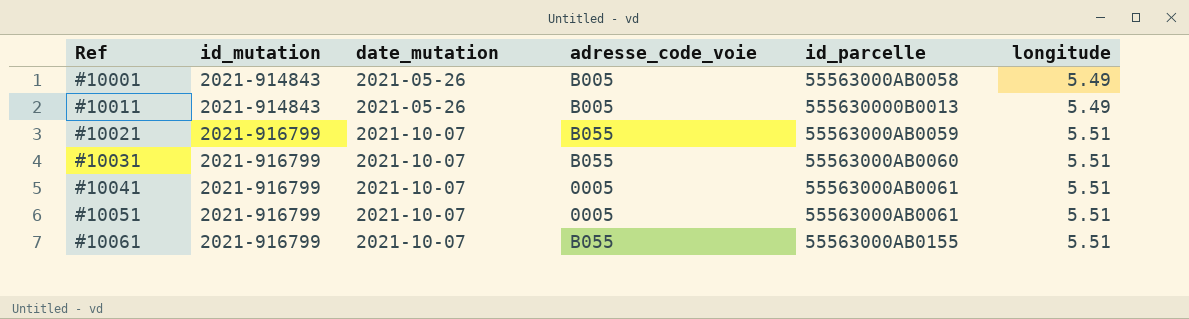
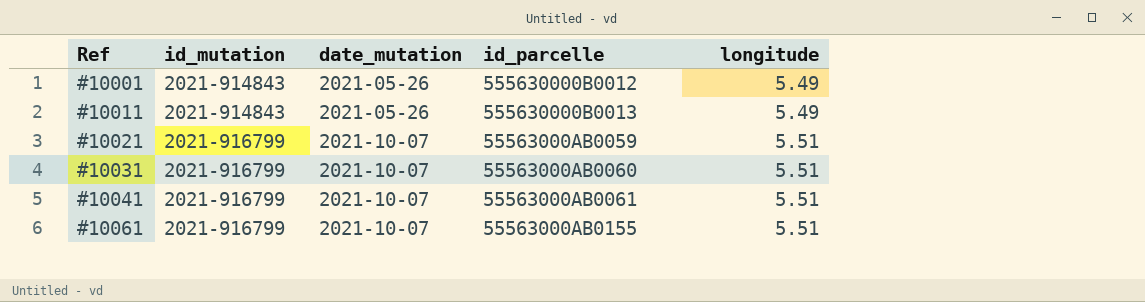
column adresse_code_voie | position: 4 -> none
row #10051: 2021-916799 | 2021-10-07 | 0005 | 55563000AB0061 | 5.51 -> none
#10001 | id_parcelle: 55563000AB0058 -> 555630000B0012

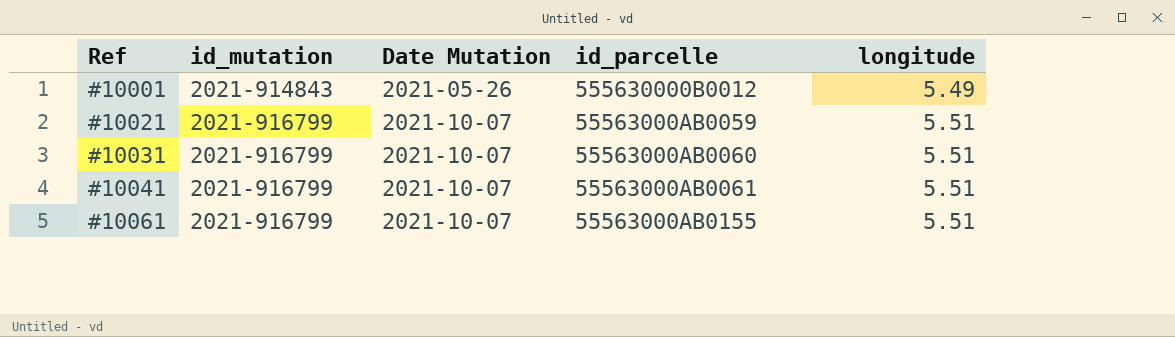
column name: date_mutation -> Date Mutation
row #10011: 2021-914843 | 2021-05-26 | 555630000B0013 | 5.49 -> none

